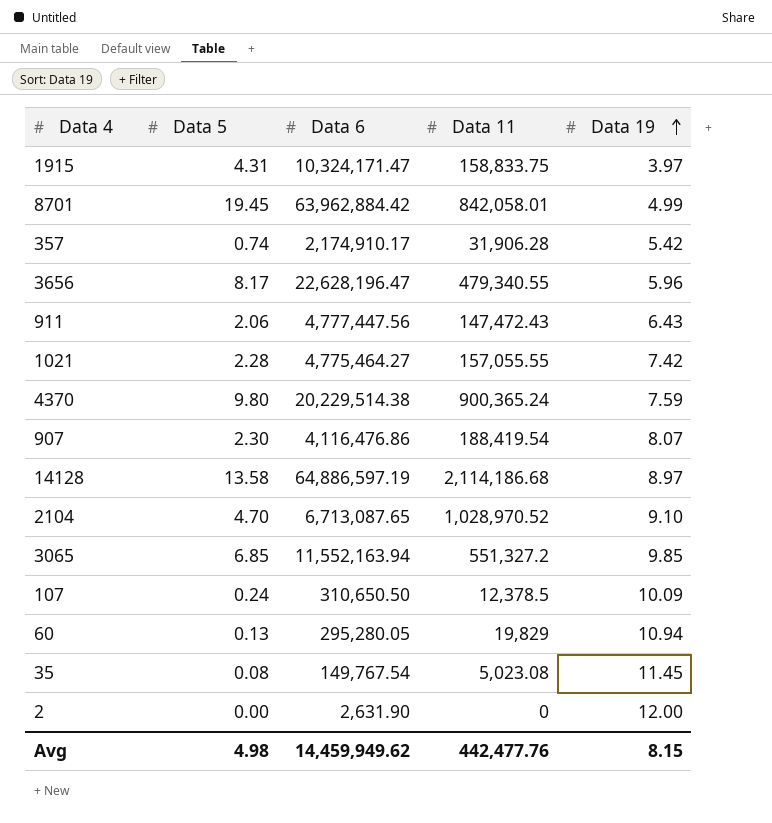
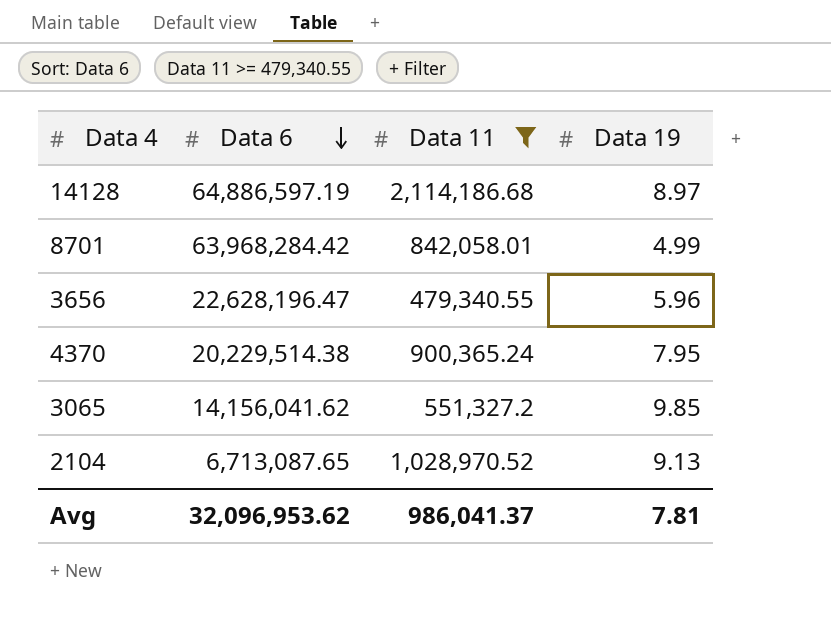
filter: none -> Data 11 >= 479,340.55
row order: Data 19 ascending -> Data 6 descending
column Data 5 | position: 2 -> none
8701 | Data 6: 63,962,884.42 -> 63,968,284.42
4370 | Data 19: 7.59 -> 7.95
3065 | Data 6: 11,552,163.94 -> 14,156,041.62
2104 | Data 19: 9.10 -> 9.13
Avg | Data 6: 14,459,949.62 -> 32,096,953.62
Avg | Data 11: 442,477.76 -> 986,041.37
Avg | Data 19: 8.15 -> 7.81

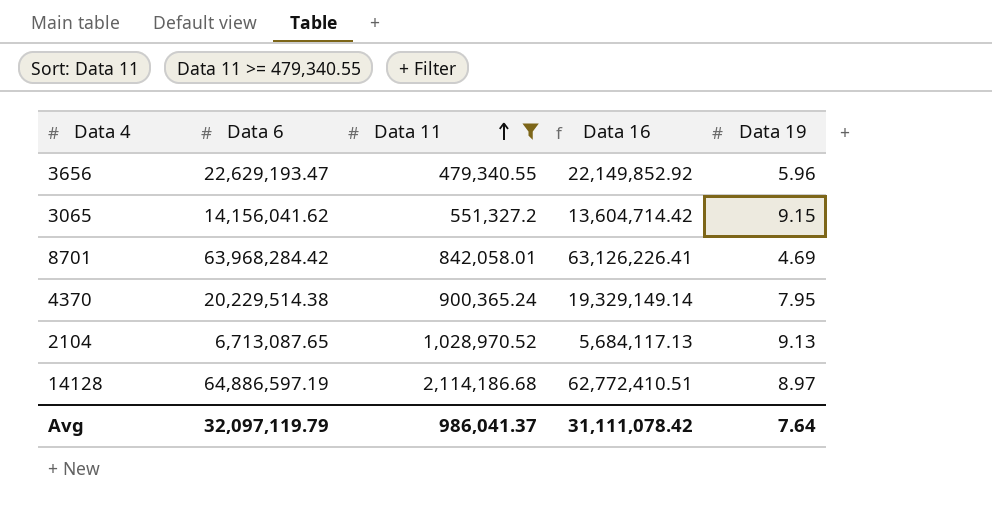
row order: Data 6 descending -> Data 11 ascending
column Data 16 | formula: none -> [Data 6] - [Data 11]
3656 | Data 6: 22,628,196.47 -> 22,629,193.47
3065 | Data 19: 9.85 -> 9.15
8701 | Data 19: 4.99 -> 4.69
Avg | Data 6: 32,096,953.62 -> 32,097,119.79
Avg | Data 19: 7.81 -> 7.64

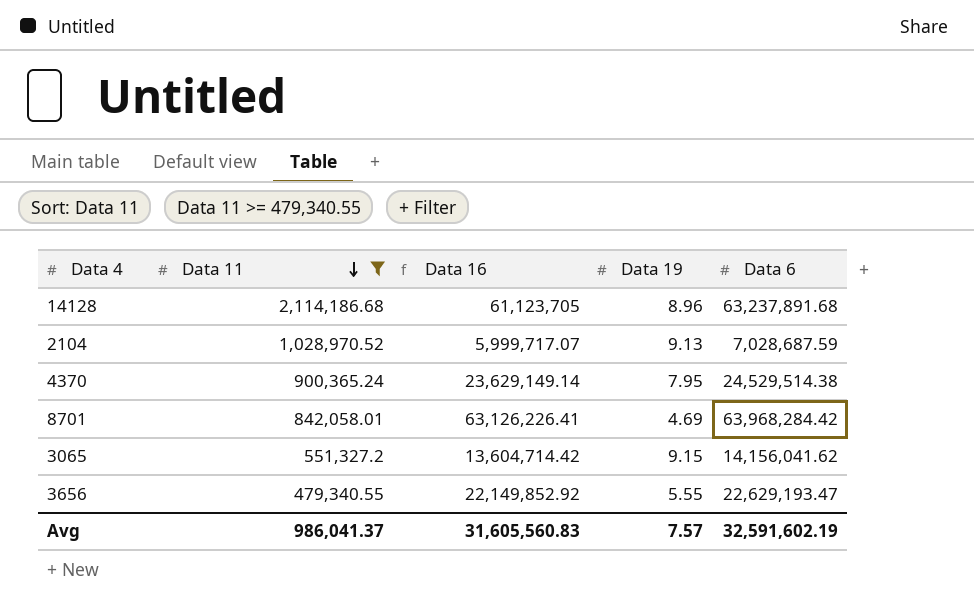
row order: Data 11 ascending -> Data 11 descending
column Data 6 | position: 2 -> 5
14128 | Data 16: 62,772,410.51 -> 61,123,705
14128 | Data 19: 8.97 -> 8.96
14128 | Data 6: 64,886,597.19 -> 63,237,891.68
2104 | Data 16: 5,684,117.13 -> 5,999,717.07
2104 | Data 6: 6,713,087.65 -> 7,028,687.59
4370 | Data 16: 19,329,149.14 -> 23,629,149.14
4370 | Data 6: 20,229,514.38 -> 24,529,514.38
3656 | Data 19: 5.96 -> 5.55
Avg | Data 16: 31,111,078.42 -> 31,605,560.83
Avg | Data 19: 7.64 -> 7.57
Avg | Data 6: 32,097,119.79 -> 32,591,602.19

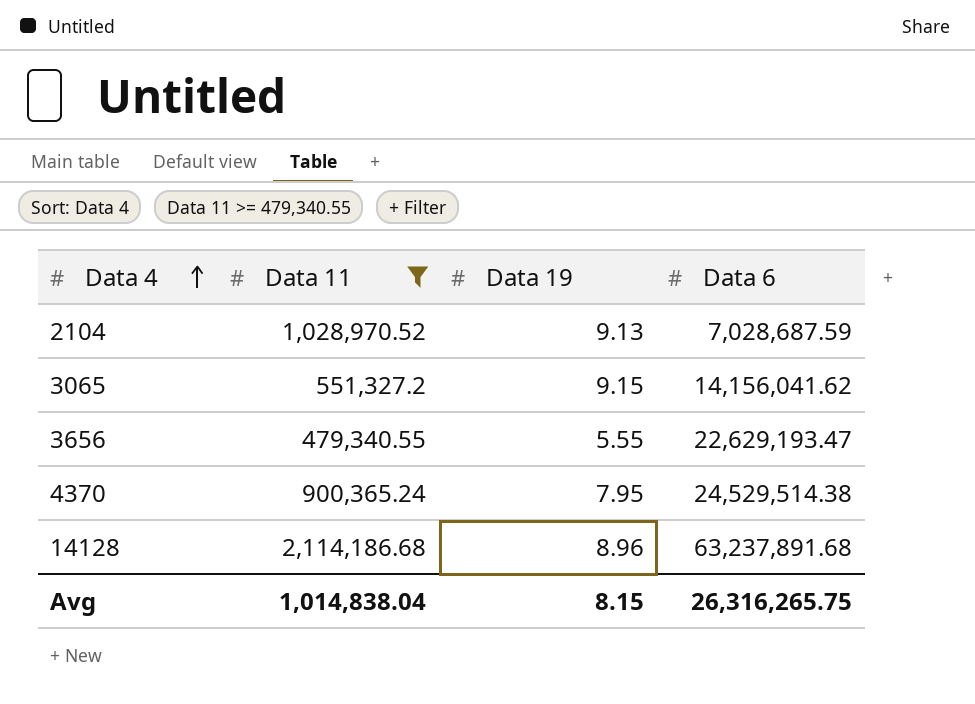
row order: Data 11 descending -> Data 4 ascending
column Data 16 | formula: [Data 6] - [Data 11] -> none
row 8701: 842,058.01 | 63,126,226.41 | 4.69 | 63,968,284.42 -> none
Avg | Data 11: 986,041.37 -> 1,014,838.04
Avg | Data 19: 7.57 -> 8.15
Avg | Data 6: 32,591,602.19 -> 26,316,265.75

